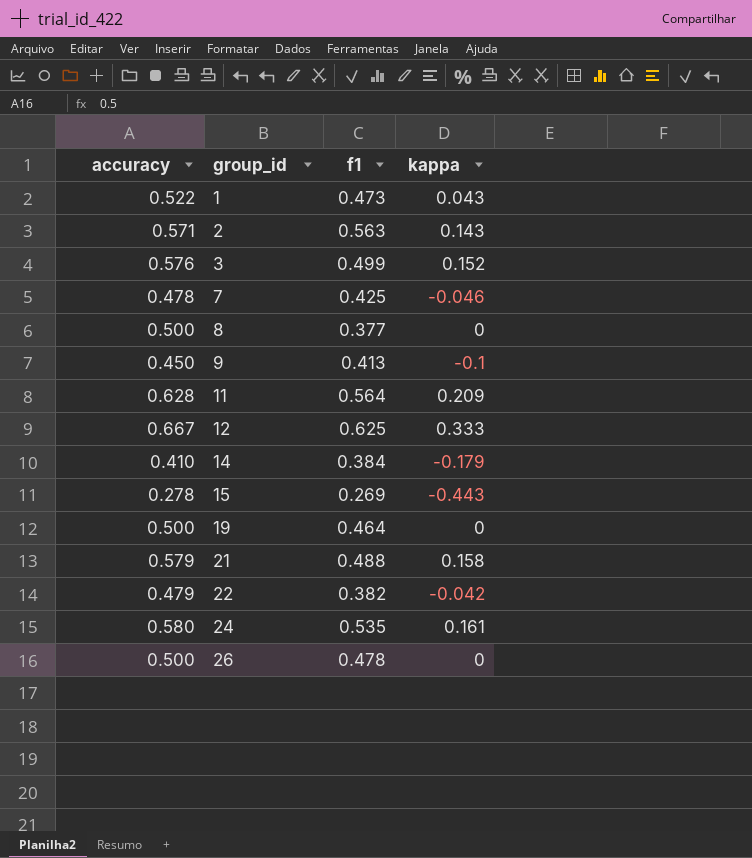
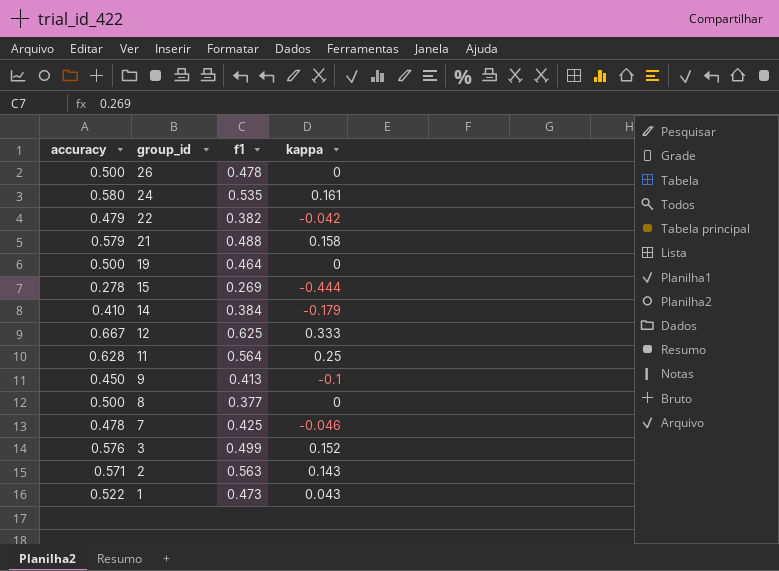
row order: group_id ascending -> group_id descending
15 | kappa: -0.443 -> -0.444
11 | kappa: 0.209 -> 0.25

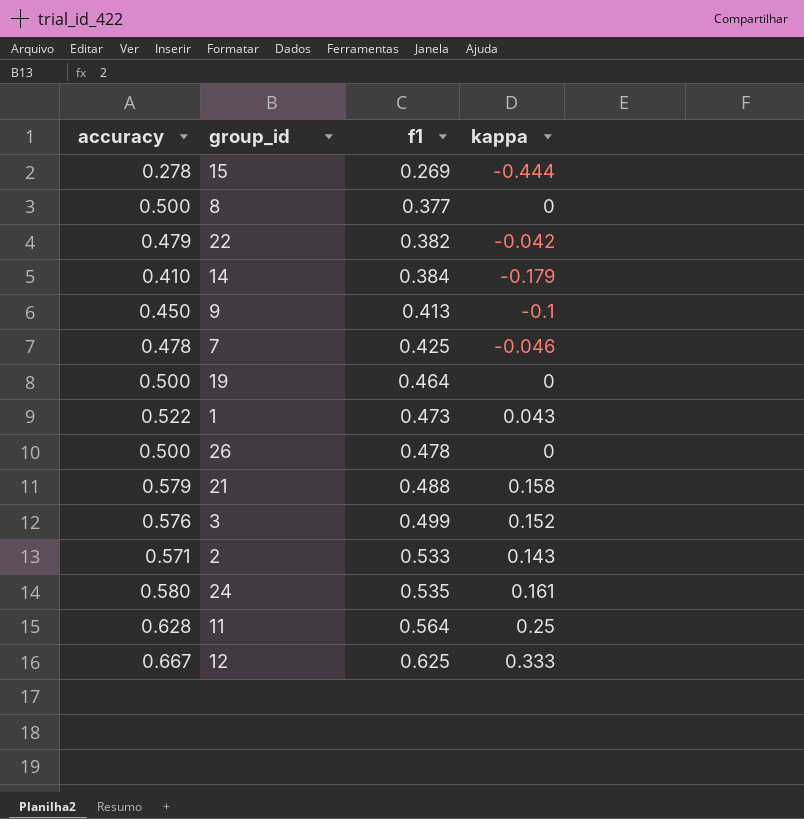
row order: group_id descending -> f1 ascending
2 | f1: 0.563 -> 0.533

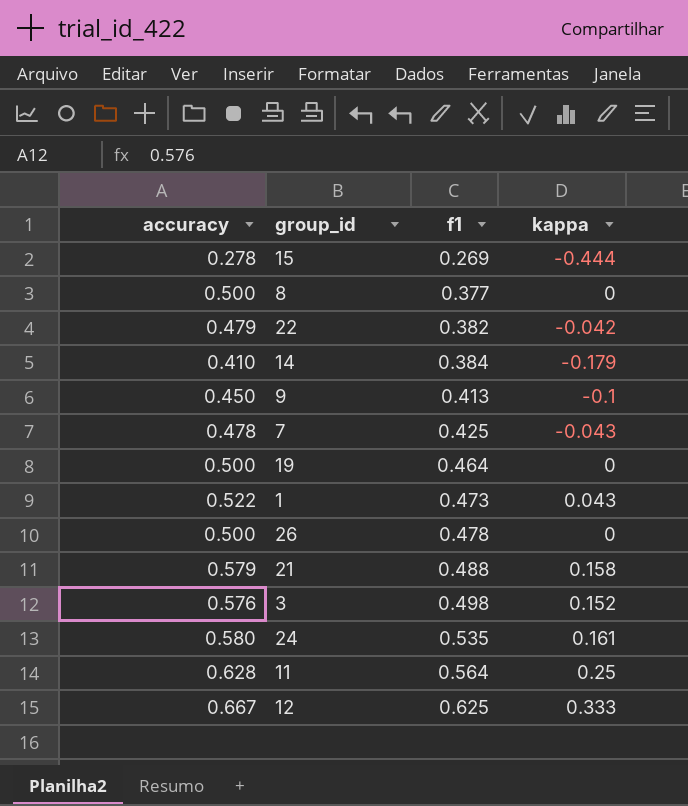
row 2: 0.571 | 0.533 | 0.143 -> none
7 | kappa: -0.046 -> -0.043
3 | f1: 0.499 -> 0.498

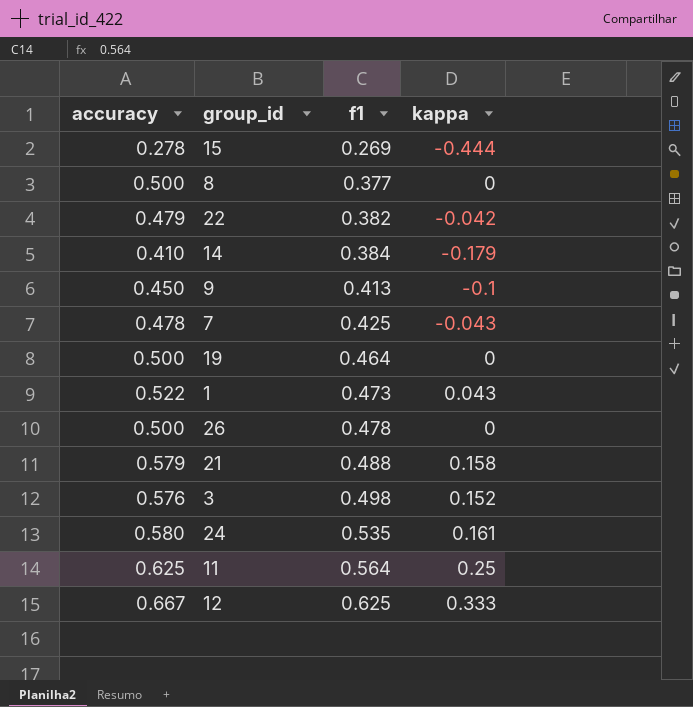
11 | accuracy: 0.628 -> 0.625

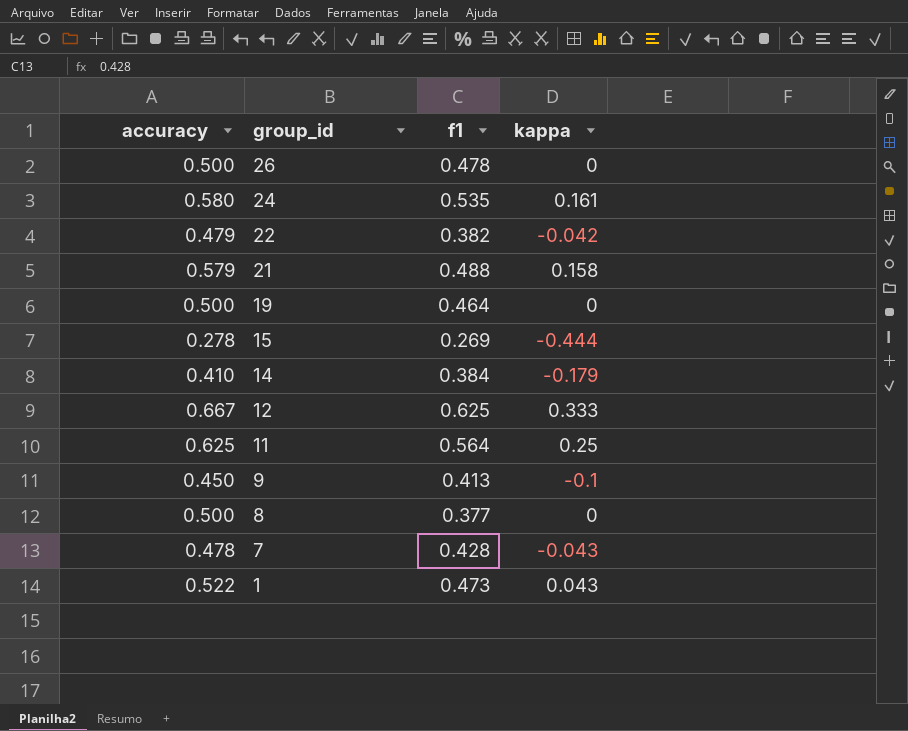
row order: f1 ascending -> group_id descending
row 3: 0.576 | 0.498 | 0.152 -> none
7 | f1: 0.425 -> 0.428

